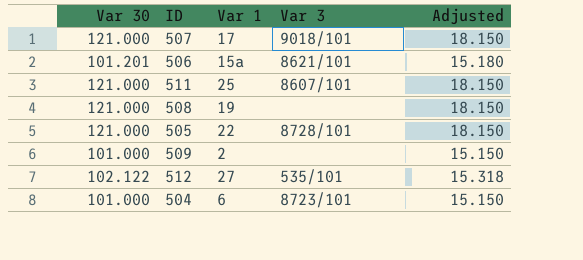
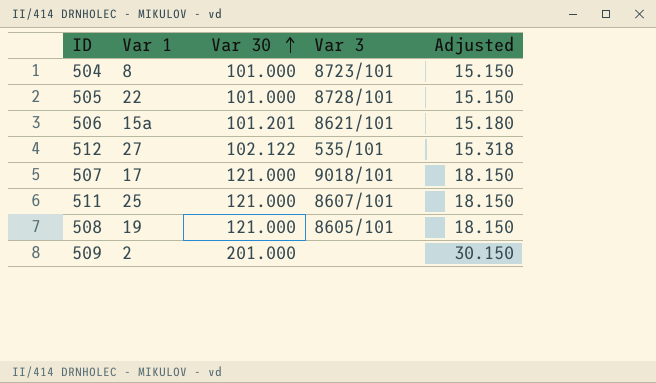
row order: none -> Var 30 ascending
column Var 30 | position: 1 -> 3
504 | Var 1: 6 -> 8
505 | Var 30: 121.000 -> 101.000
505 | Adjusted: 18.150 -> 15.150
508 | Var 3: none -> 8605/101
509 | Var 30: 101.000 -> 201.000
509 | Adjusted: 15.150 -> 30.150

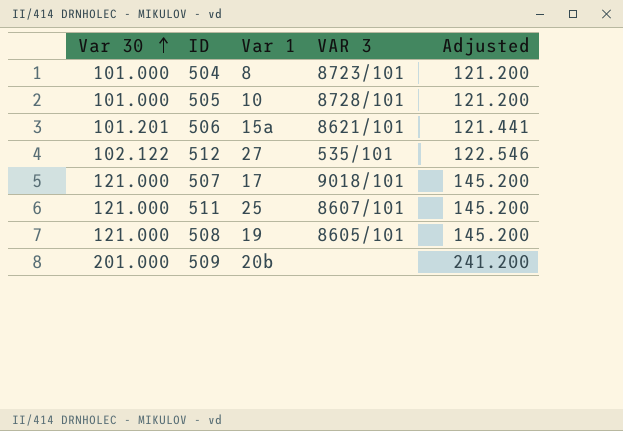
column Var 30 | position: 3 -> 1
column name: Var 3 -> VAR 3
column Adjusted | formula: [Var 30] * 0.15 -> [Var 30] * 1.2
505 | Var 1: 22 -> 10
509 | Var 1: 2 -> 20b

